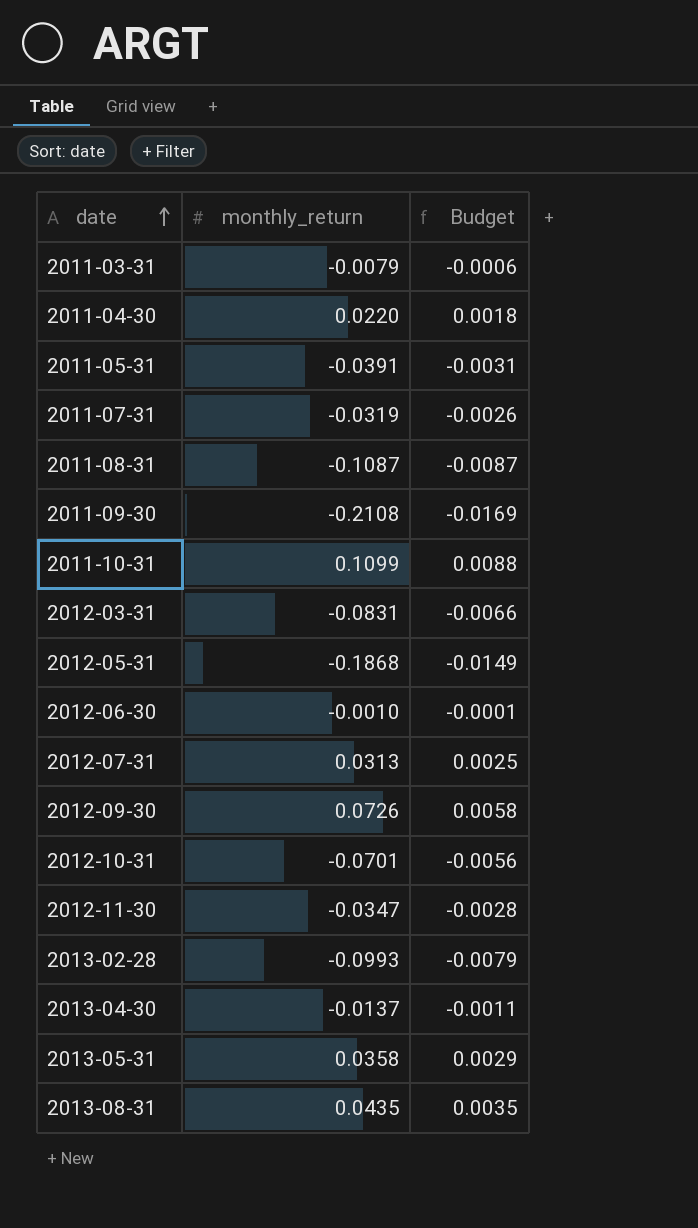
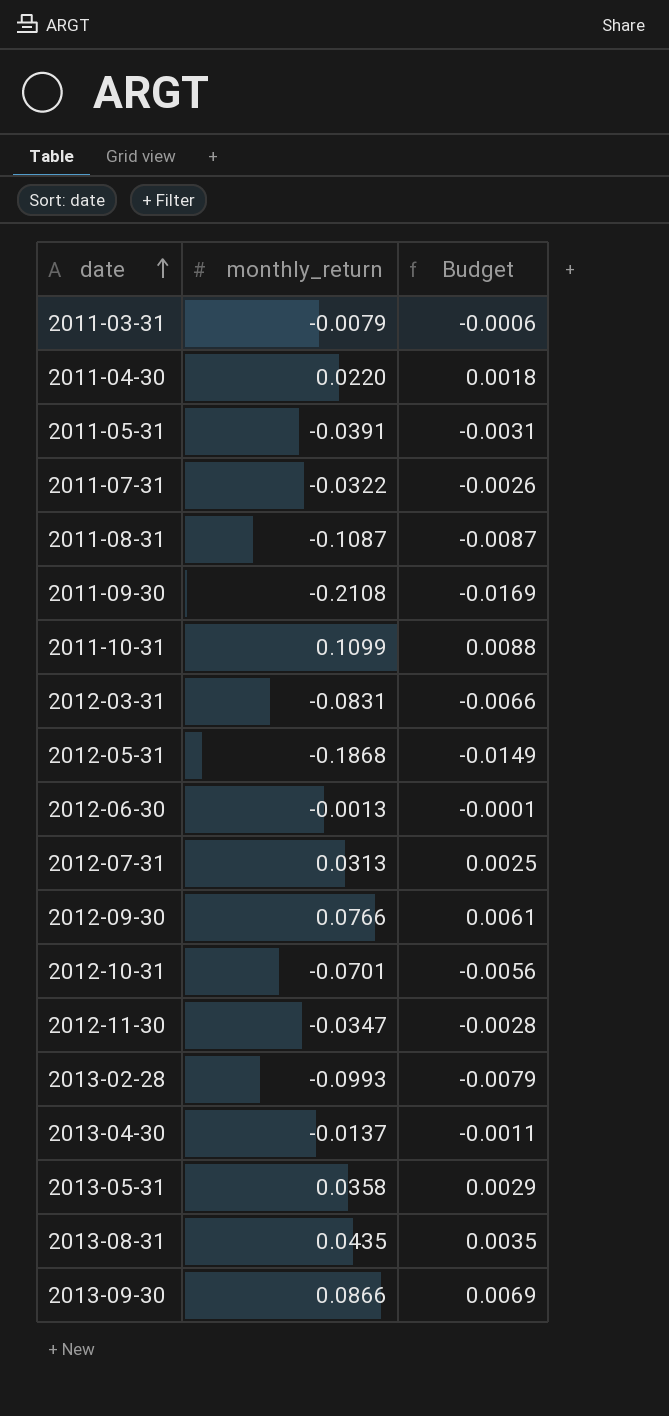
2011-07-31 | monthly_return: -0.0319 -> -0.0322
2012-06-30 | monthly_return: -0.0010 -> -0.0013
2012-09-30 | monthly_return: 0.0726 -> 0.0766
2012-09-30 | Budget: 0.0058 -> 0.0061
row 2013-09-30: none -> 0.0866 | 0.0069

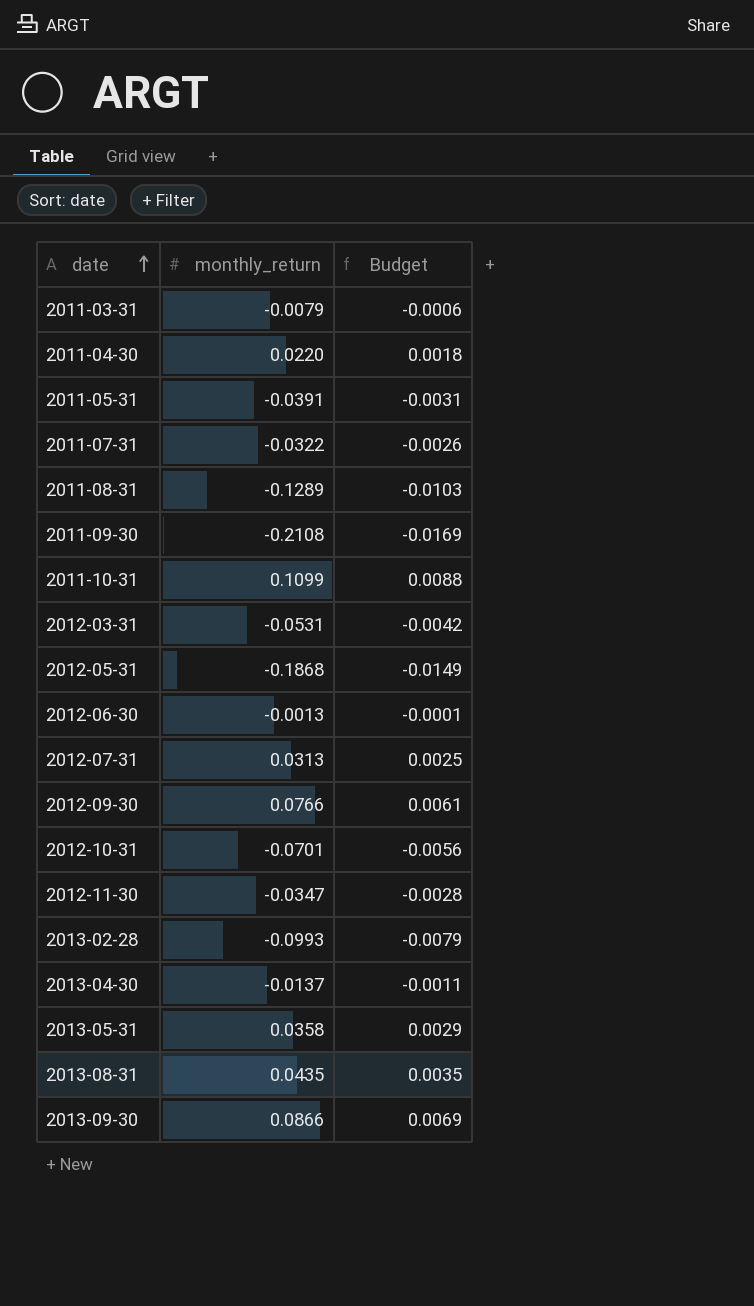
2011-08-31 | monthly_return: -0.1087 -> -0.1289
2011-08-31 | Budget: -0.0087 -> -0.0103
2012-03-31 | monthly_return: -0.0831 -> -0.0531
2012-03-31 | Budget: -0.0066 -> -0.0042

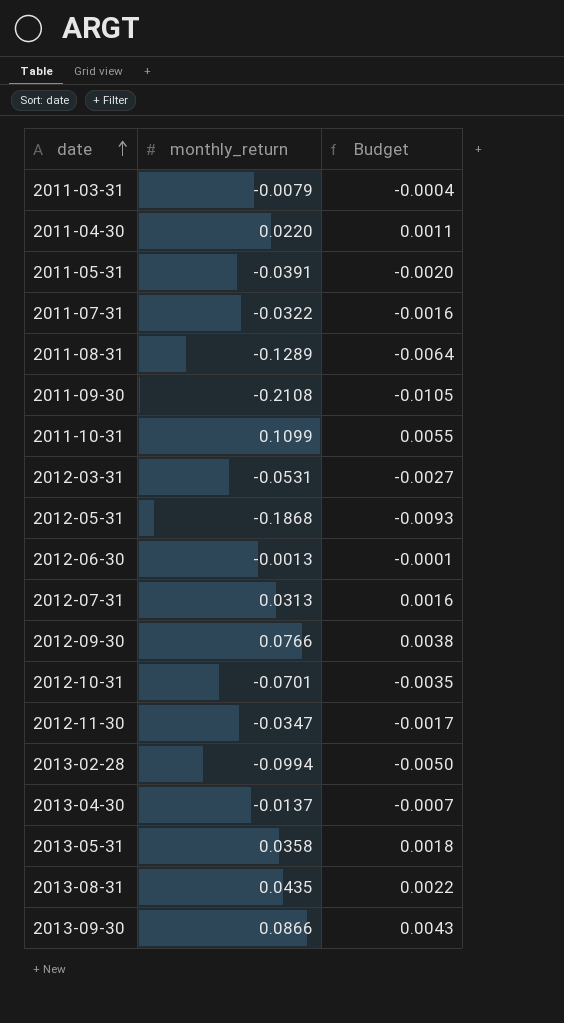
column Budget | formula: [monthly_return] * 0.08 -> [monthly_return] * 0.05
2013-02-28 | monthly_return: -0.0993 -> -0.0994

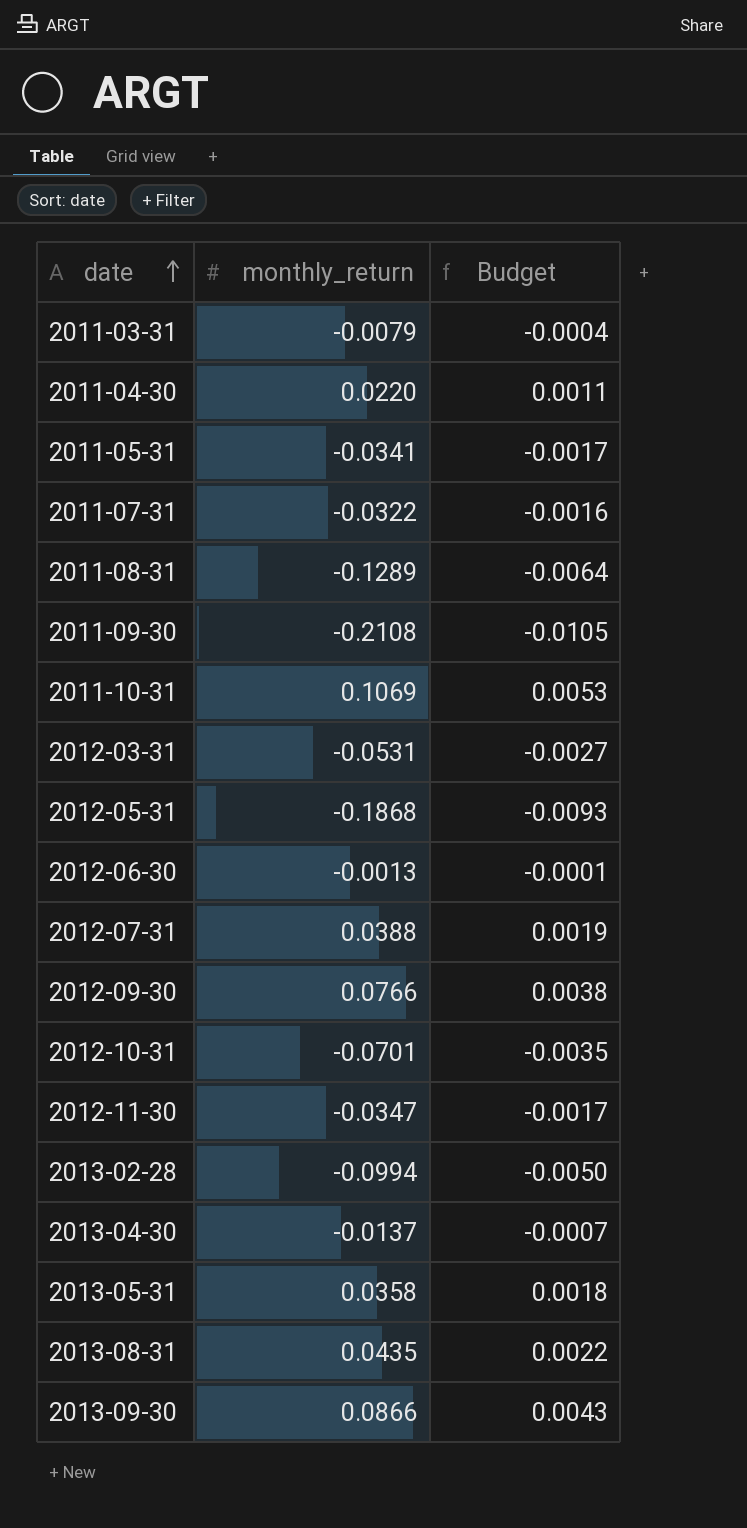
2011-05-31 | monthly_return: -0.0391 -> -0.0341
2011-05-31 | Budget: -0.0020 -> -0.0017
2011-10-31 | monthly_return: 0.1099 -> 0.1069
2011-10-31 | Budget: 0.0055 -> 0.0053
2012-07-31 | monthly_return: 0.0313 -> 0.0388
2012-07-31 | Budget: 0.0016 -> 0.0019

